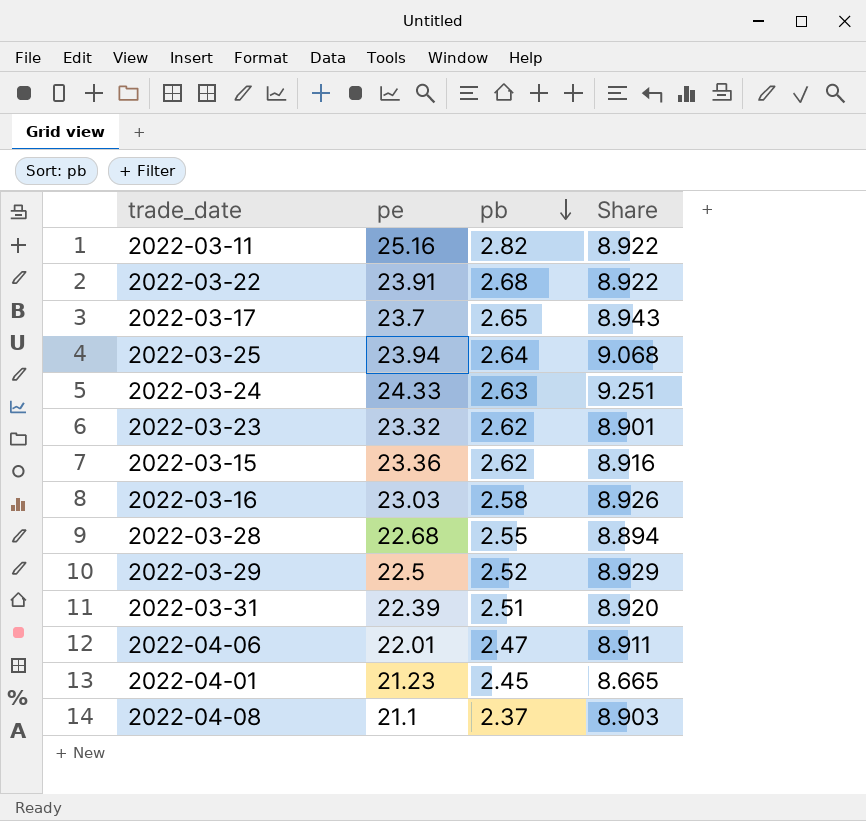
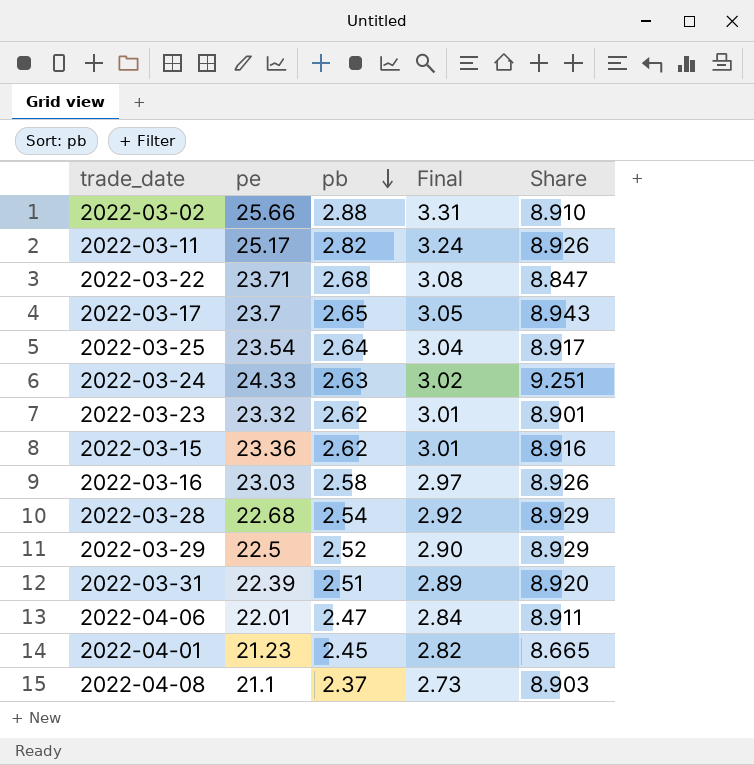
column Final | formula: none -> [pb] * 1.15
row 2022-03-02: none -> 25.66 | 2.88 | 3.31 | 8.910
2022-03-11 | pe: 25.16 -> 25.17
2022-03-11 | Share: 8.922 -> 8.926
2022-03-22 | pe: 23.91 -> 23.71
2022-03-22 | Share: 8.922 -> 8.847
2022-03-25 | pe: 23.94 -> 23.54
2022-03-25 | Share: 9.068 -> 8.917
2022-03-28 | pb: 2.55 -> 2.54
2022-03-28 | Share: 8.894 -> 8.929

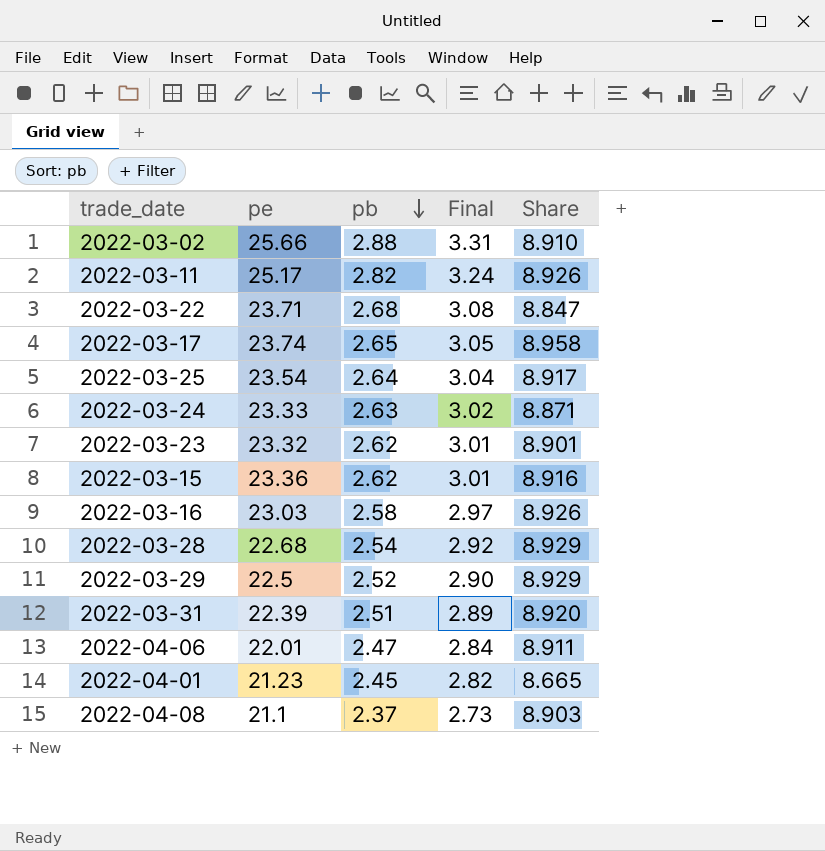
2022-03-17 | pe: 23.7 -> 23.74
2022-03-17 | Share: 8.943 -> 8.958
2022-03-24 | pe: 24.33 -> 23.33
2022-03-24 | Share: 9.251 -> 8.871

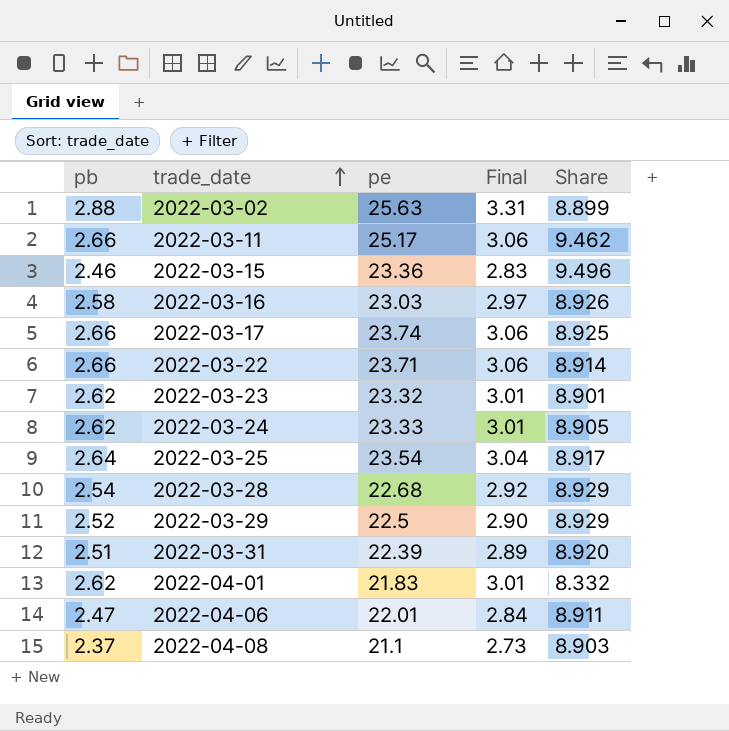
row order: pb descending -> trade_date ascending
column pb | position: 3 -> 1
2022-03-02 | pe: 25.66 -> 25.63
2022-03-02 | Share: 8.910 -> 8.899
2022-03-11 | pb: 2.82 -> 2.66
2022-03-11 | Final: 3.24 -> 3.06
2022-03-11 | Share: 8.926 -> 9.462
2022-03-15 | pb: 2.62 -> 2.46
2022-03-15 | Final: 3.01 -> 2.83
2022-03-15 | Share: 8.916 -> 9.496
2022-03-17 | pb: 2.65 -> 2.66
2022-03-17 | Final: 3.05 -> 3.06
2022-03-17 | Share: 8.958 -> 8.925
2022-03-22 | pb: 2.68 -> 2.66
2022-03-22 | Final: 3.08 -> 3.06
2022-03-22 | Share: 8.847 -> 8.914
2022-03-24 | pb: 2.63 -> 2.62
2022-03-24 | Final: 3.02 -> 3.01
2022-03-24 | Share: 8.871 -> 8.905
2022-04-01 | pb: 2.45 -> 2.62
2022-04-01 | pe: 21.23 -> 21.83
2022-04-01 | Final: 2.82 -> 3.01
2022-04-01 | Share: 8.665 -> 8.332

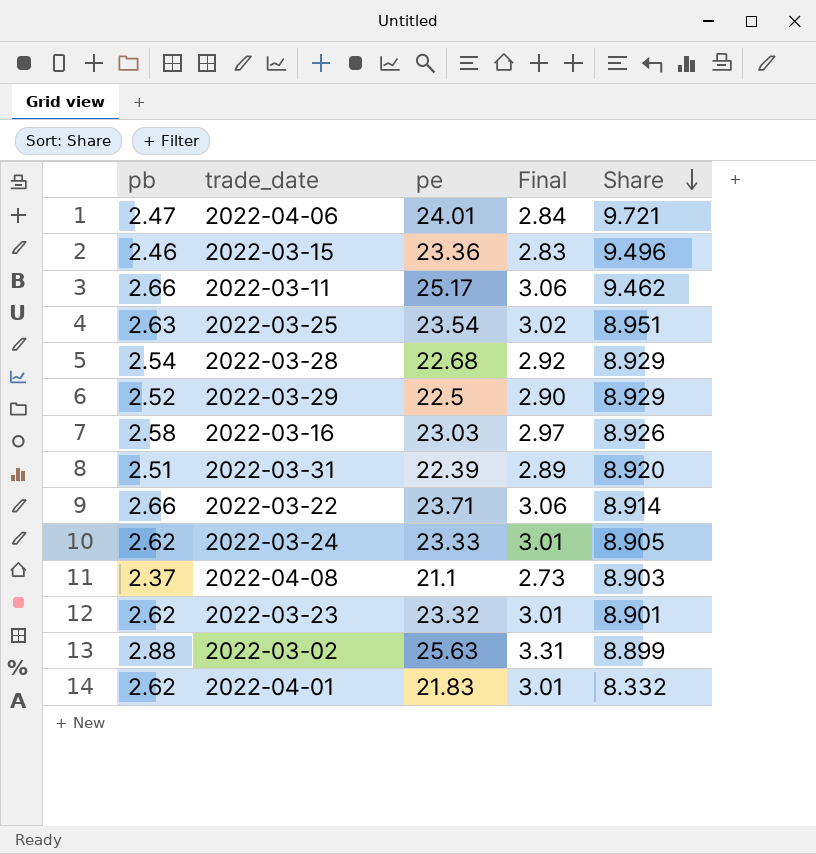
row order: trade_date ascending -> Share descending
row 2022-03-17: 2.66 | 23.74 | 3.06 | 8.925 -> none
2022-04-06 | pe: 22.01 -> 24.01
2022-04-06 | Share: 8.911 -> 9.721
2022-03-25 | pb: 2.64 -> 2.63
2022-03-25 | Final: 3.04 -> 3.02
2022-03-25 | Share: 8.917 -> 8.951

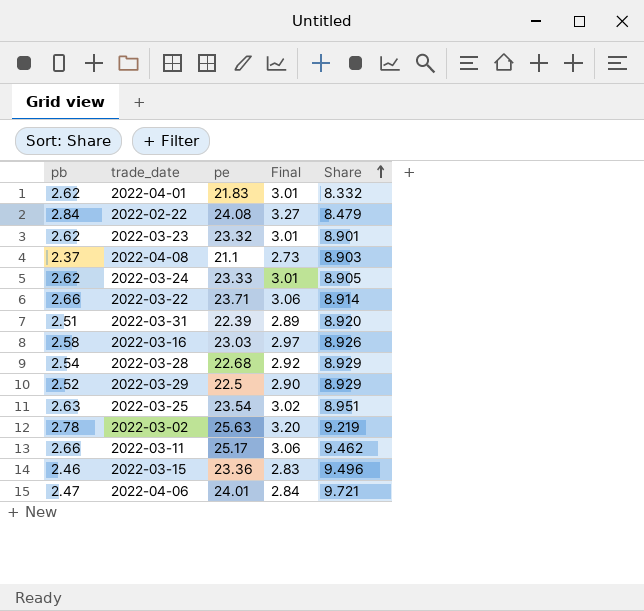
row order: Share descending -> Share ascending
row 2022-02-22: none -> 2.84 | 24.08 | 3.27 | 8.479
2022-03-02 | pb: 2.88 -> 2.78
2022-03-02 | Final: 3.31 -> 3.20
2022-03-02 | Share: 8.899 -> 9.219

